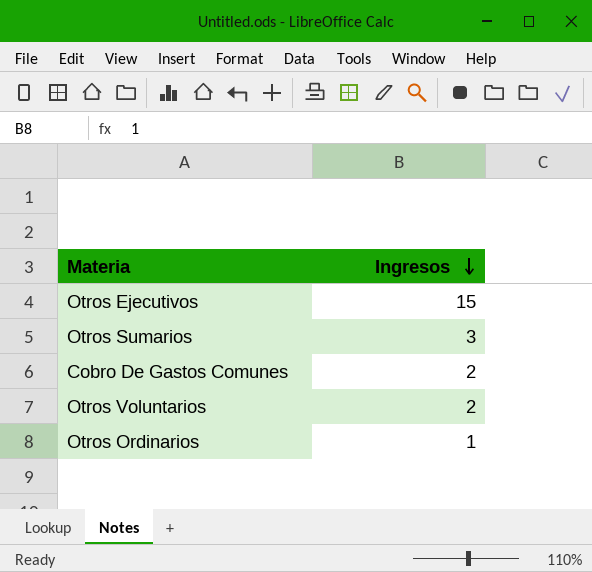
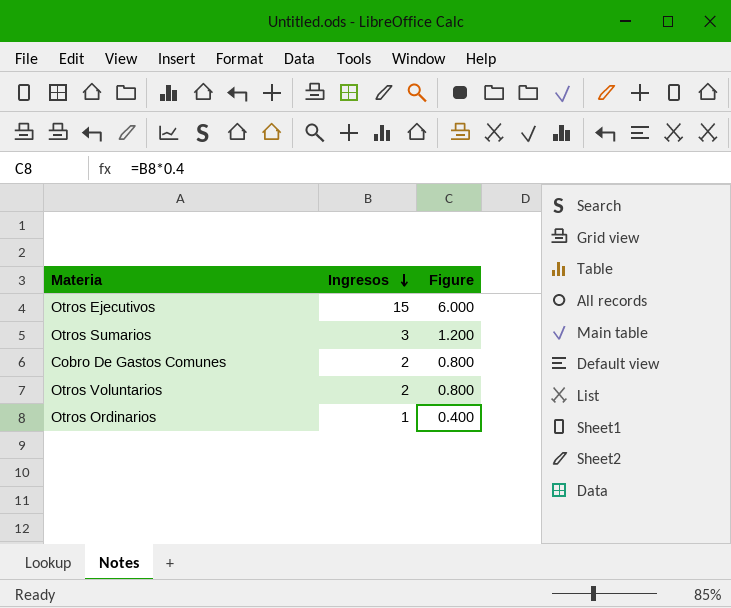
column Figure | formula: none -> [Ingresos] * 0.4

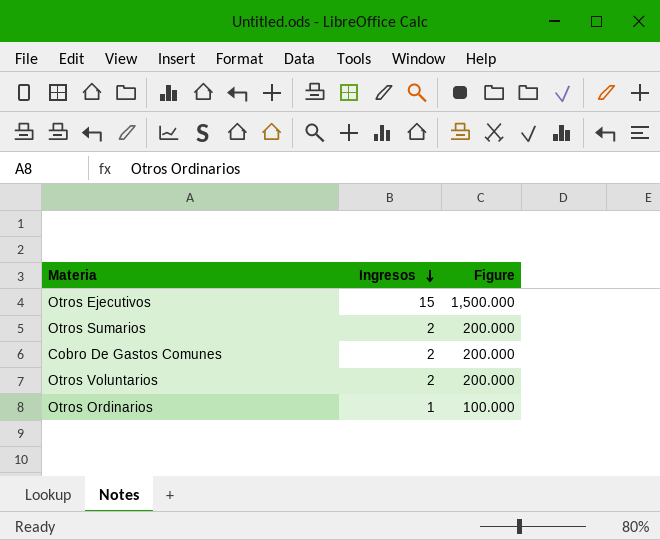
column Figure | formula: [Ingresos] * 0.4 -> [Ingresos] * 100
Otros Sumarios | Ingresos: 3 -> 2

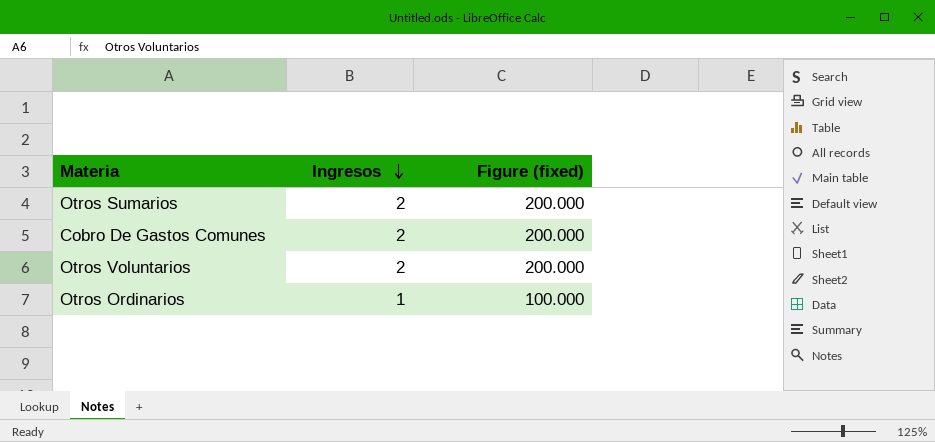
column name: Figure -> Figure (fixed)
row Otros Ejecutivos: 15 | 1,500.000 -> none

